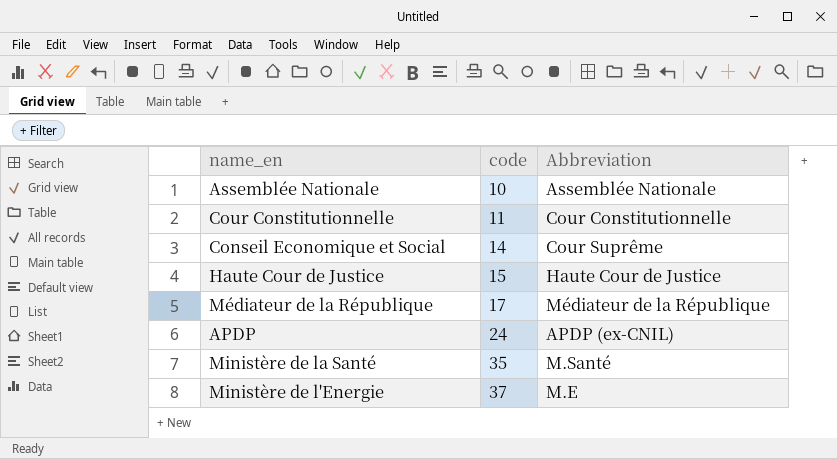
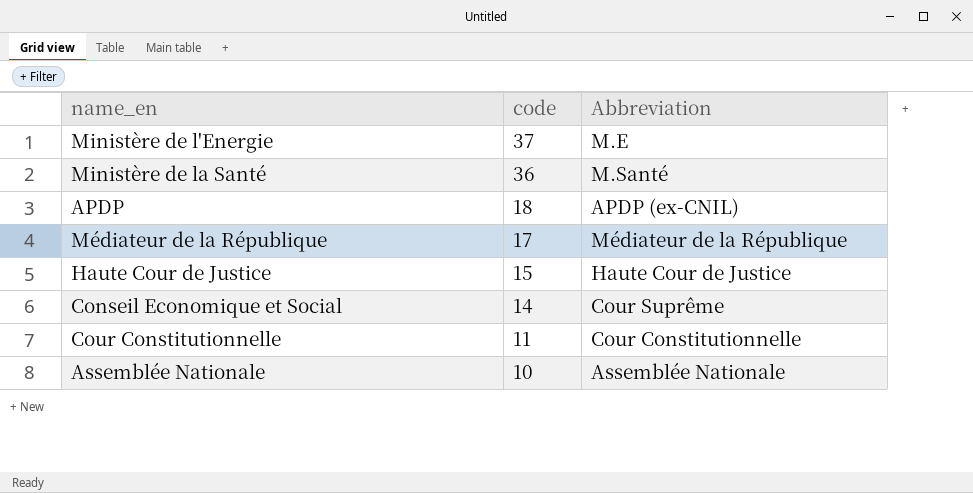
row order: code ascending -> code descending
Ministère de la Santé | code: 35 -> 36
APDP | code: 24 -> 18

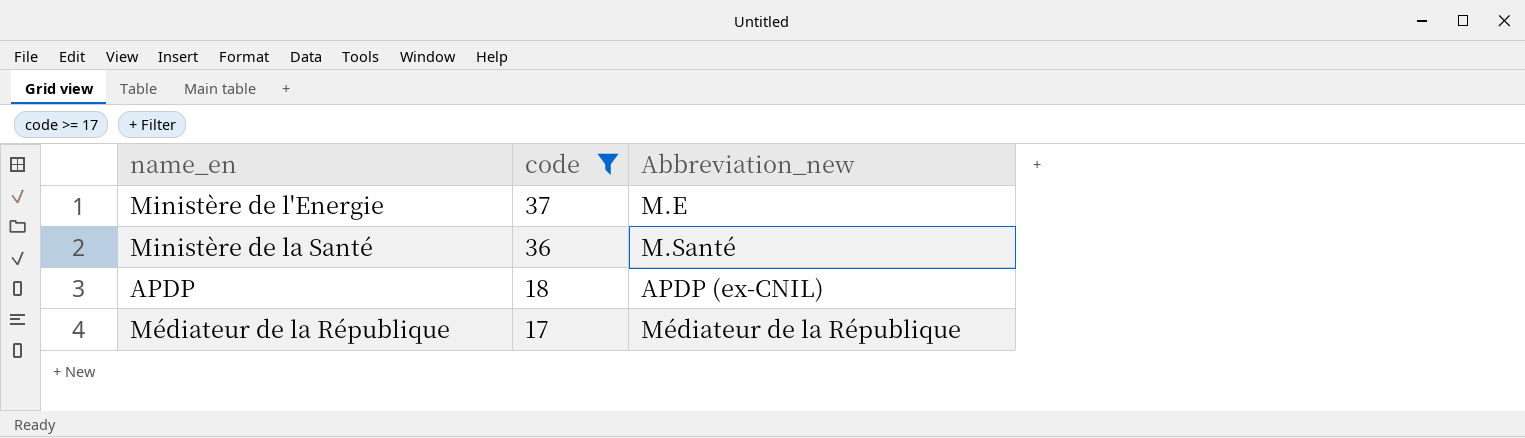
filter: none -> code >= 17
column name: Abbreviation -> Abbreviation_new

